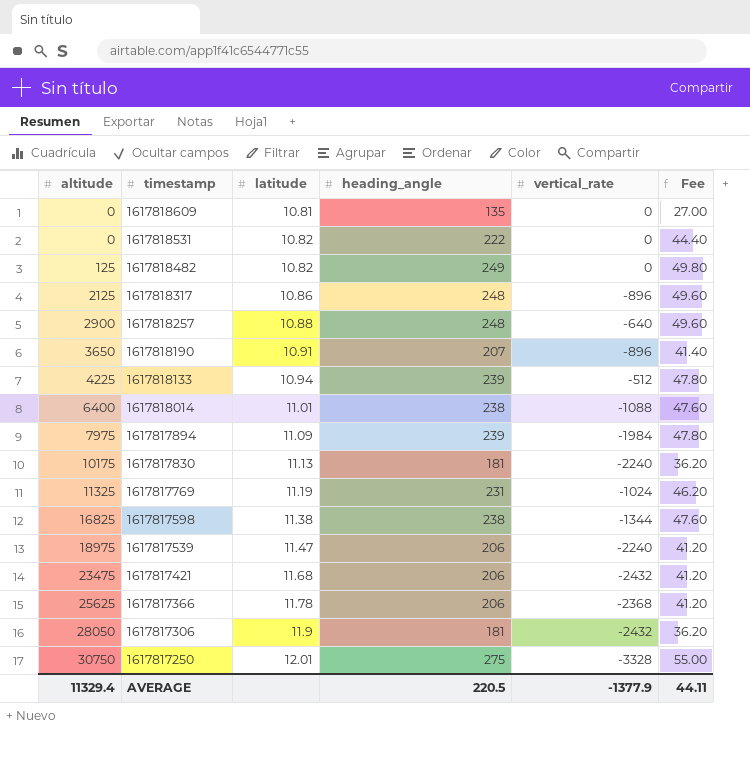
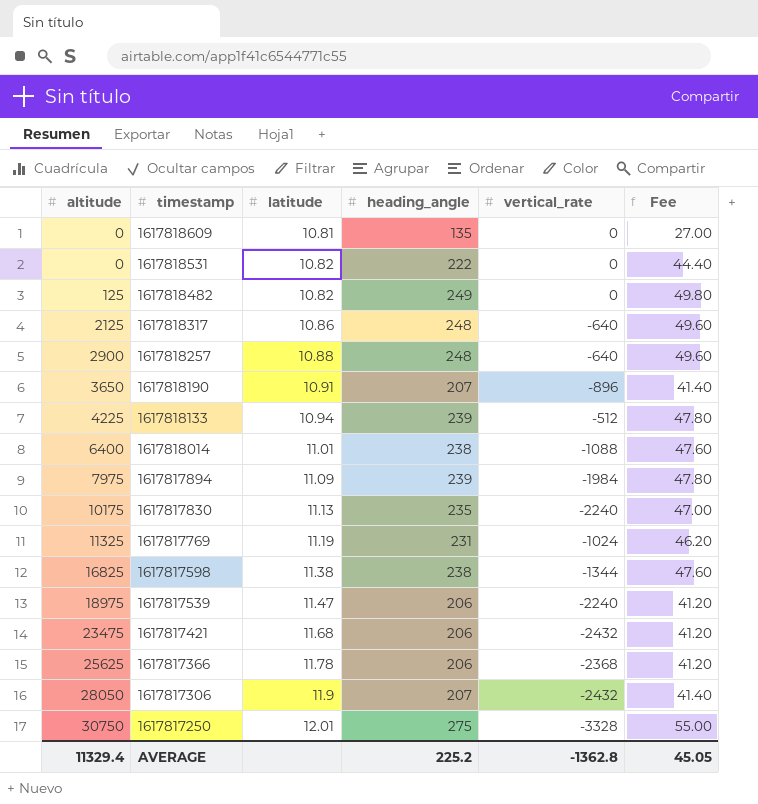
1617818317 | vertical_rate: -896 -> -640
1617817830 | heading_angle: 181 -> 235
1617817830 | Fee: 36.20 -> 47.00
1617817306 | heading_angle: 181 -> 207
1617817306 | Fee: 36.20 -> 41.40
AVERAGE | heading_angle: 220.5 -> 225.2
AVERAGE | vertical_rate: -1377.9 -> -1362.8
AVERAGE | Fee: 44.11 -> 45.05

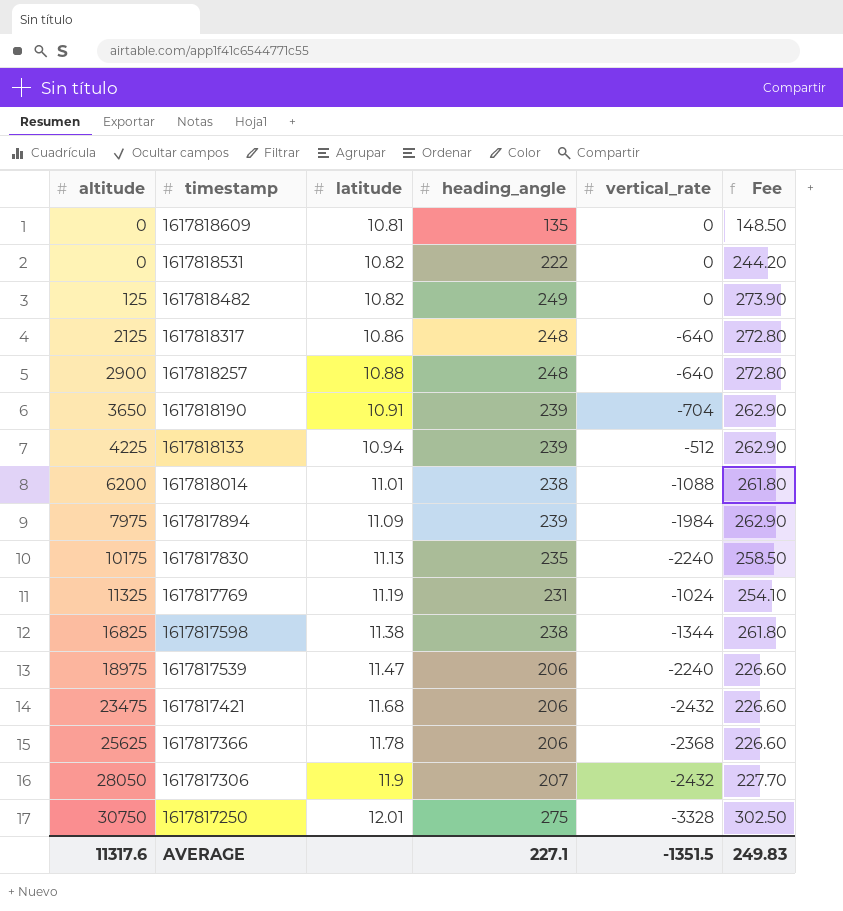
column Fee | formula: [heading_angle] * 0.2 -> [heading_angle] * 1.1
1617818190 | heading_angle: 207 -> 239
1617818190 | vertical_rate: -896 -> -704
1617818014 | altitude: 6400 -> 6200
AVERAGE | altitude: 11329.4 -> 11317.6
AVERAGE | heading_angle: 225.2 -> 227.1
AVERAGE | vertical_rate: -1362.8 -> -1351.5
AVERAGE | Fee: 45.05 -> 249.83

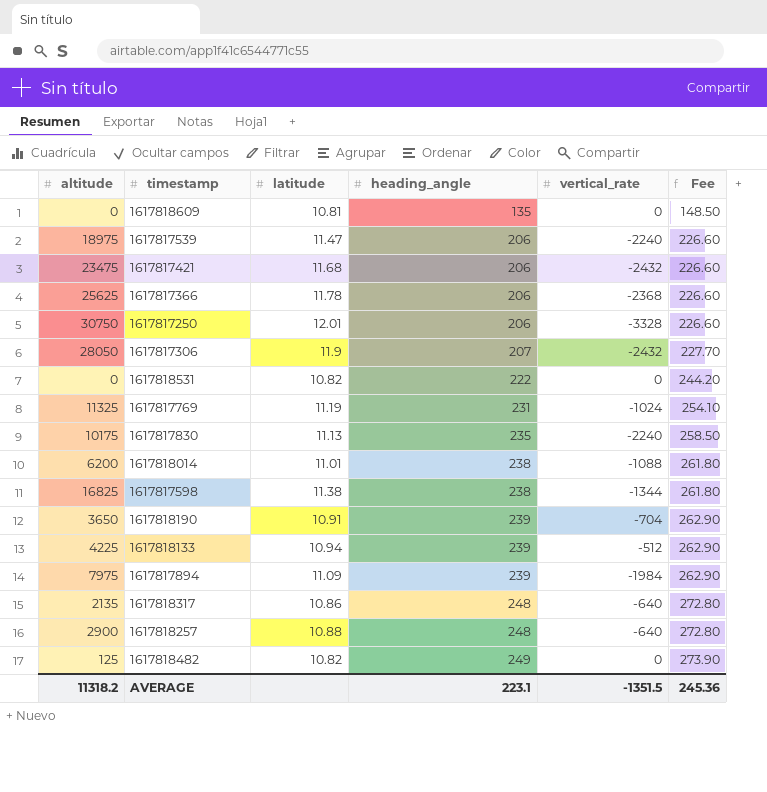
row order: altitude ascending -> heading_angle ascending
1617817250 | heading_angle: 275 -> 206
1617817250 | Fee: 302.50 -> 226.60
1617818317 | altitude: 2125 -> 2135
AVERAGE | altitude: 11317.6 -> 11318.2
AVERAGE | heading_angle: 227.1 -> 223.1
AVERAGE | Fee: 249.83 -> 245.36

